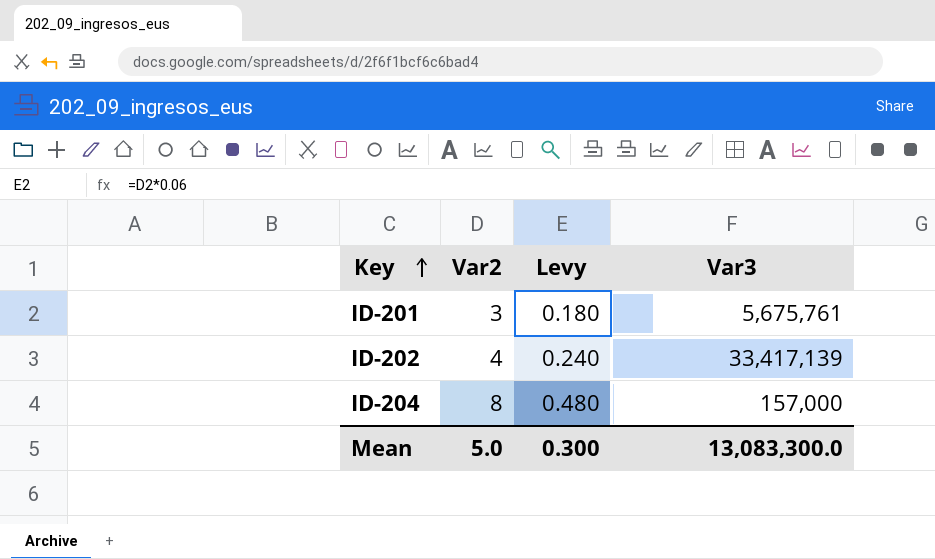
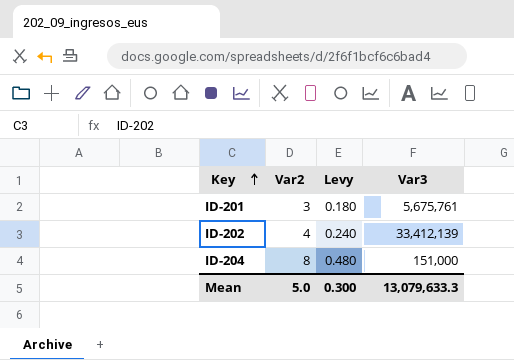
ID-202 | Var3: 33,417,139 -> 33,412,139
ID-204 | Var3: 157,000 -> 151,000
Mean | Var3: 13,083,300.0 -> 13,079,633.3

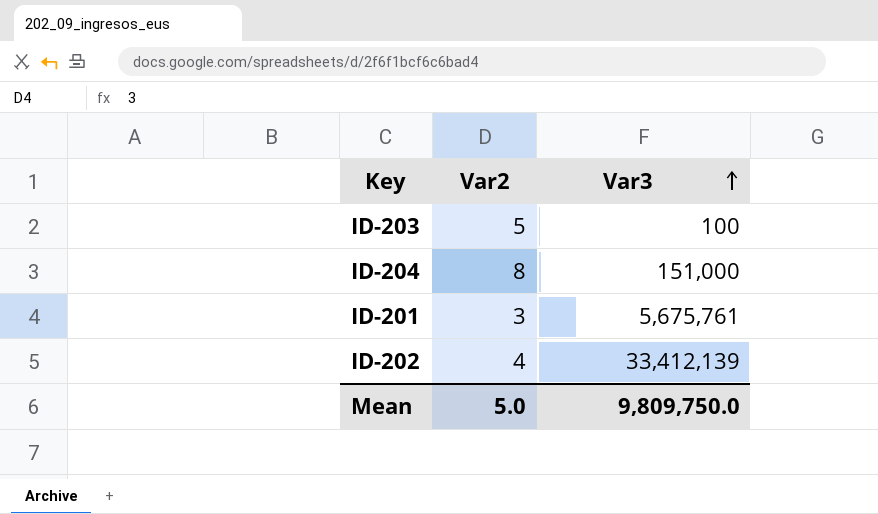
row order: Key ascending -> Var3 ascending
column Levy | formula: [Var2] * 0.06 -> none
row ID-203: none -> 5 | 100
Mean | Var3: 13,079,633.3 -> 9,809,750.0

